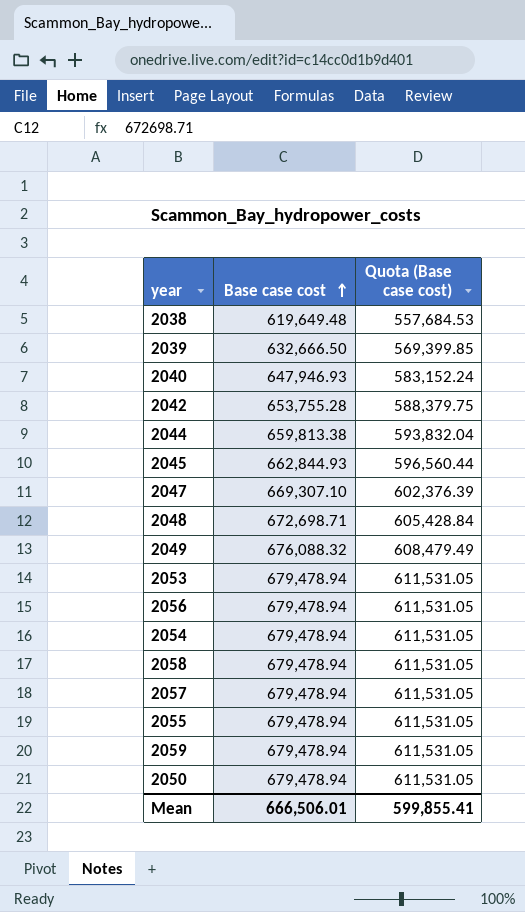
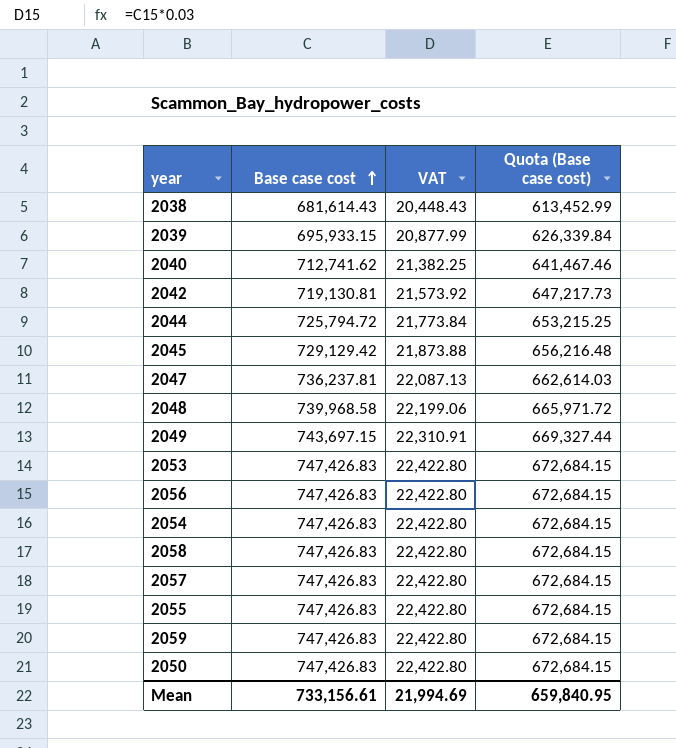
column VAT | formula: none -> [Base case cost] * 0.03
2038 | Base case cost: 619,649.48 -> 681,614.43
2038 | Quota (Base case cost): 557,684.53 -> 613,452.99
2039 | Base case cost: 632,666.50 -> 695,933.15
2039 | Quota (Base case cost): 569,399.85 -> 626,339.84
2040 | Base case cost: 647,946.93 -> 712,741.62
2040 | Quota (Base case cost): 583,152.24 -> 641,467.46
2042 | Base case cost: 653,755.28 -> 719,130.81
2042 | Quota (Base case cost): 588,379.75 -> 647,217.73
2044 | Base case cost: 659,813.38 -> 725,794.72
2044 | Quota (Base case cost): 593,832.04 -> 653,215.25
2045 | Base case cost: 662,844.93 -> 729,129.42
2045 | Quota (Base case cost): 596,560.44 -> 656,216.48
2047 | Base case cost: 669,307.10 -> 736,237.81
2047 | Quota (Base case cost): 602,376.39 -> 662,614.03
2048 | Base case cost: 672,698.71 -> 739,968.58
2048 | Quota (Base case cost): 605,428.84 -> 665,971.72
2049 | Base case cost: 676,088.32 -> 743,697.15
2049 | Quota (Base case cost): 608,479.49 -> 669,327.44
2053 | Base case cost: 679,478.94 -> 747,426.83
2053 | Quota (Base case cost): 611,531.05 -> 672,684.15
2056 | Base case cost: 679,478.94 -> 747,426.83
2056 | Quota (Base case cost): 611,531.05 -> 672,684.15
2054 | Base case cost: 679,478.94 -> 747,426.83
2054 | Quota (Base case cost): 611,531.05 -> 672,684.15
2058 | Base case cost: 679,478.94 -> 747,426.83
2058 | Quota (Base case cost): 611,531.05 -> 672,684.15
2057 | Base case cost: 679,478.94 -> 747,426.83
2057 | Quota (Base case cost): 611,531.05 -> 672,684.15
2055 | Base case cost: 679,478.94 -> 747,426.83
2055 | Quota (Base case cost): 611,531.05 -> 672,684.15
2059 | Base case cost: 679,478.94 -> 747,426.83
2059 | Quota (Base case cost): 611,531.05 -> 672,684.15
2050 | Base case cost: 679,478.94 -> 747,426.83
2050 | Quota (Base case cost): 611,531.05 -> 672,684.15
Mean | Base case cost: 666,506.01 -> 733,156.61
Mean | Quota (Base case cost): 599,855.41 -> 659,840.95

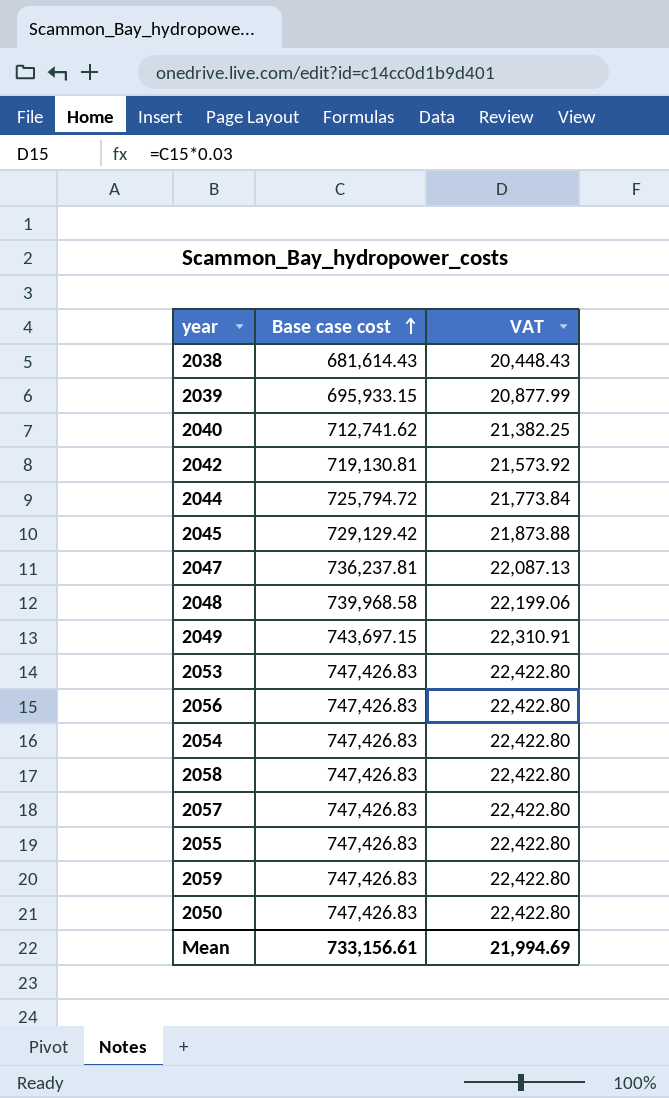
column Quota (Base case cost) | formula: [Base case cost] * 0.9 -> none

